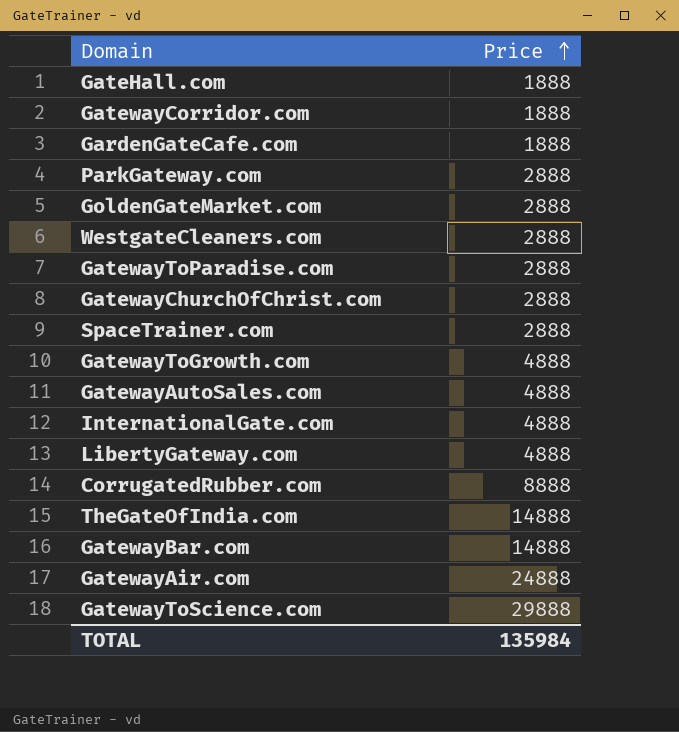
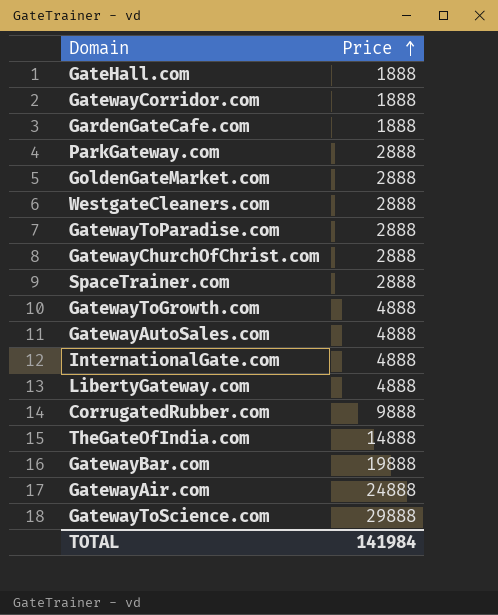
CorrugatedRubber.com | Price: 8888 -> 9888
GatewayBar.com | Price: 14888 -> 19888
TOTAL | Price: 135984 -> 141984

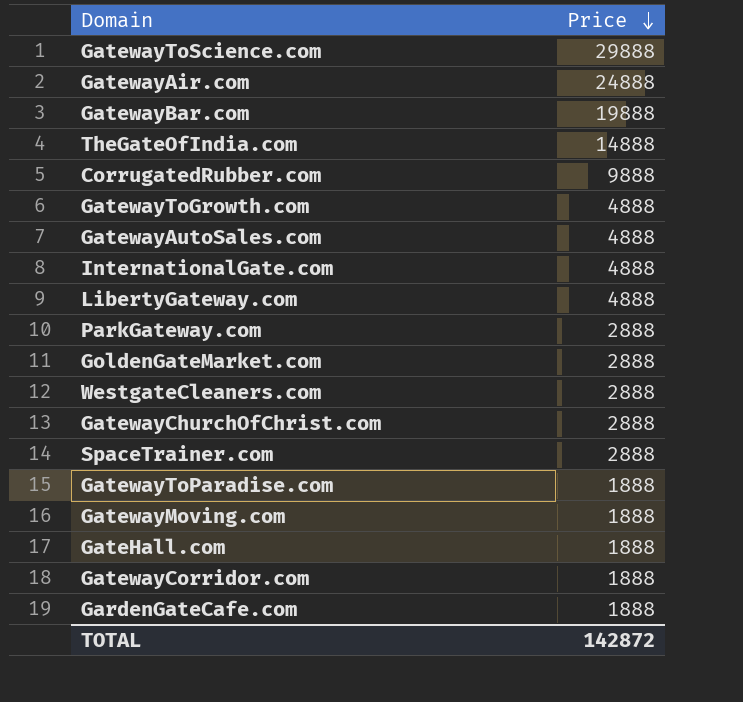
row order: Price ascending -> Price descending
GatewayToParadise.com | Price: 2888 -> 1888
row GatewayMoving.com: none -> 1888
TOTAL | Price: 141984 -> 142872

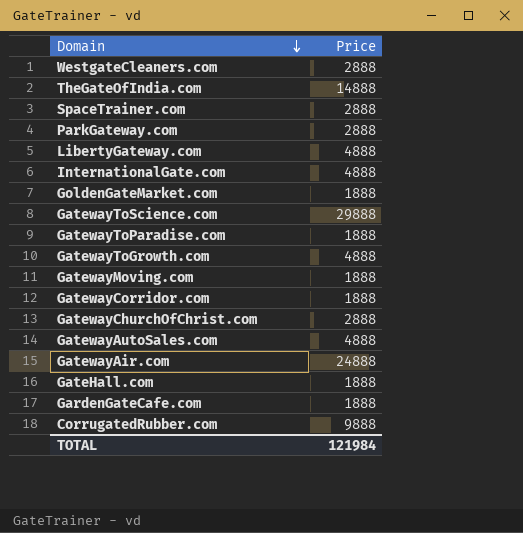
row order: Price descending -> Domain descending
row GatewayBar.com: 19888 -> none
GoldenGateMarket.com | Price: 2888 -> 1888
TOTAL | Price: 142872 -> 121984

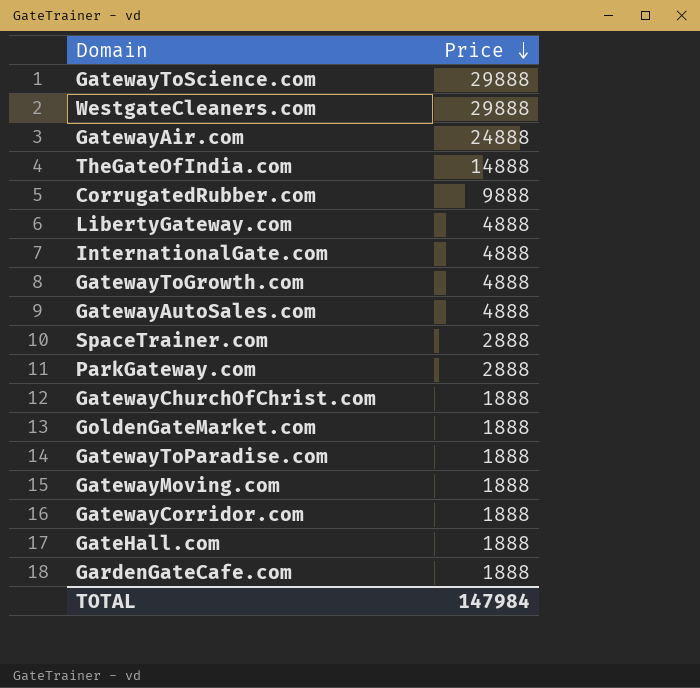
row order: Domain descending -> Price descending
WestgateCleaners.com | Price: 2888 -> 29888
GatewayChurchOfChrist.com | Price: 2888 -> 1888
TOTAL | Price: 121984 -> 147984

